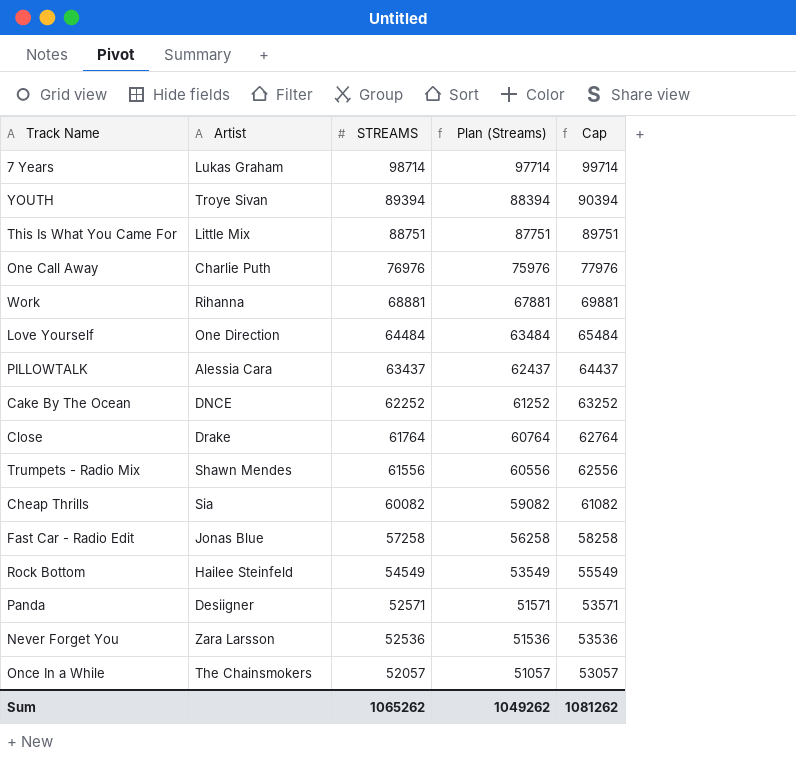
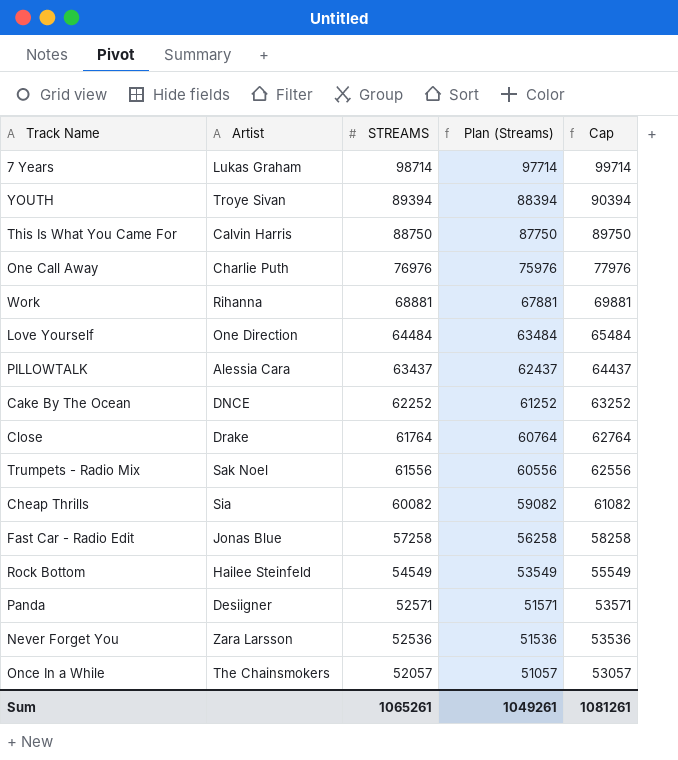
This Is What You Came For | Artist: Little Mix -> Calvin Harris
This Is What You Came For | STREAMS: 88751 -> 88750
This Is What You Came For | Plan (Streams): 87751 -> 87750
This Is What You Came For | Cap: 89751 -> 89750
Trumpets - Radio Mix | Artist: Shawn Mendes -> Sak Noel
Sum | STREAMS: 1065262 -> 1065261
Sum | Plan (Streams): 1049262 -> 1049261
Sum | Cap: 1081262 -> 1081261

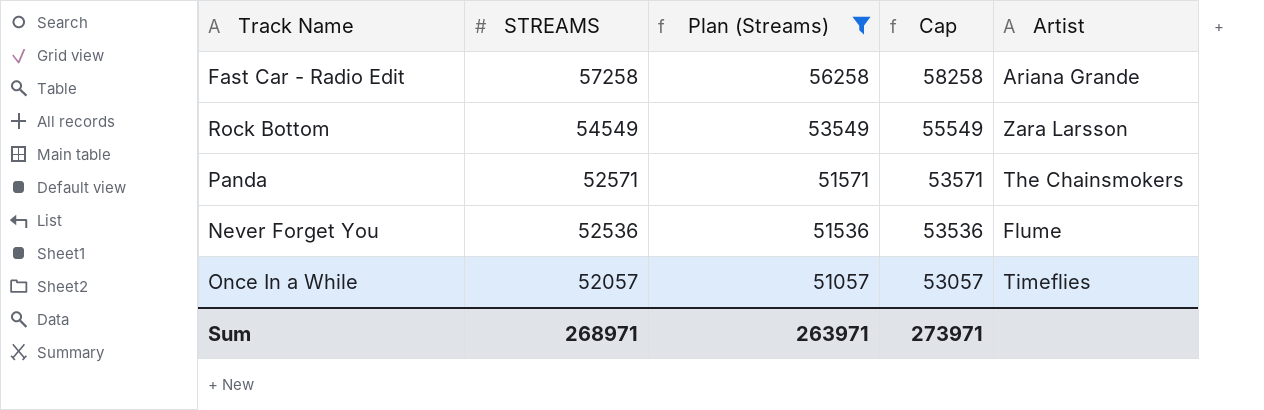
filter: none -> Plan (Streams) <= 56258
column Artist | position: 2 -> 5
Fast Car - Radio Edit | Artist: Jonas Blue -> Ariana Grande
Rock Bottom | Artist: Hailee Steinfeld -> Zara Larsson
Panda | Artist: Desiigner -> The Chainsmokers
Never Forget You | Artist: Zara Larsson -> Flume
Once In a While | Artist: The Chainsmokers -> Timeflies
Sum | STREAMS: 1065261 -> 268971
Sum | Plan (Streams): 1049261 -> 263971
Sum | Cap: 1081261 -> 273971

